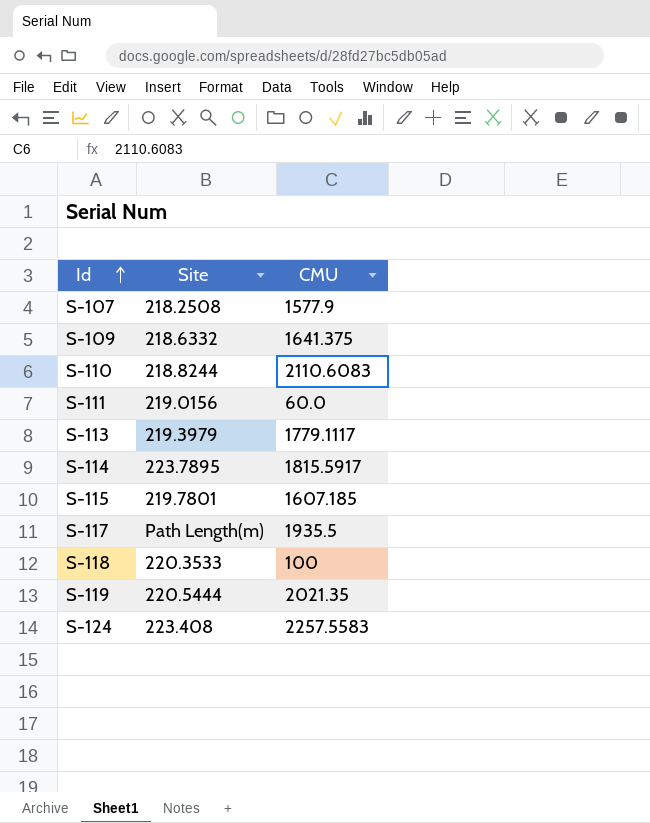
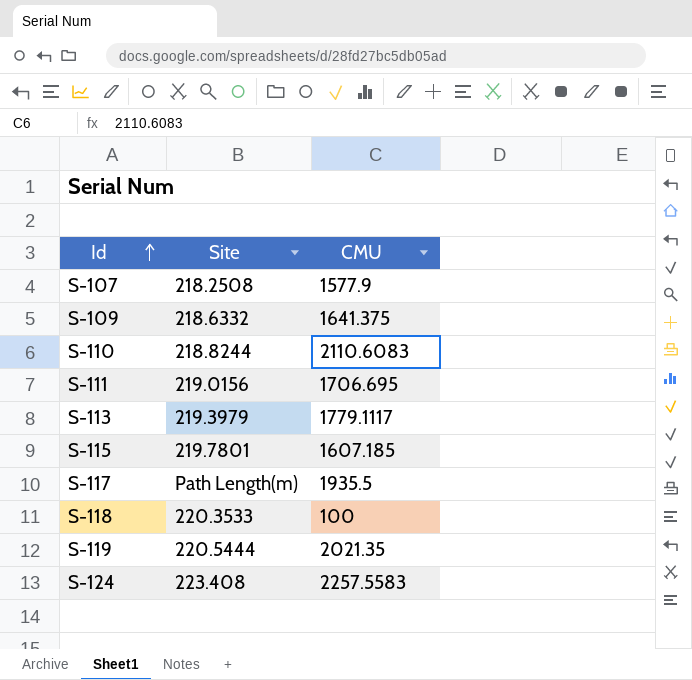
row S-114: 223.7895 | 1815.5917 -> none
S-111 | CMU: 60.0 -> 1706.695

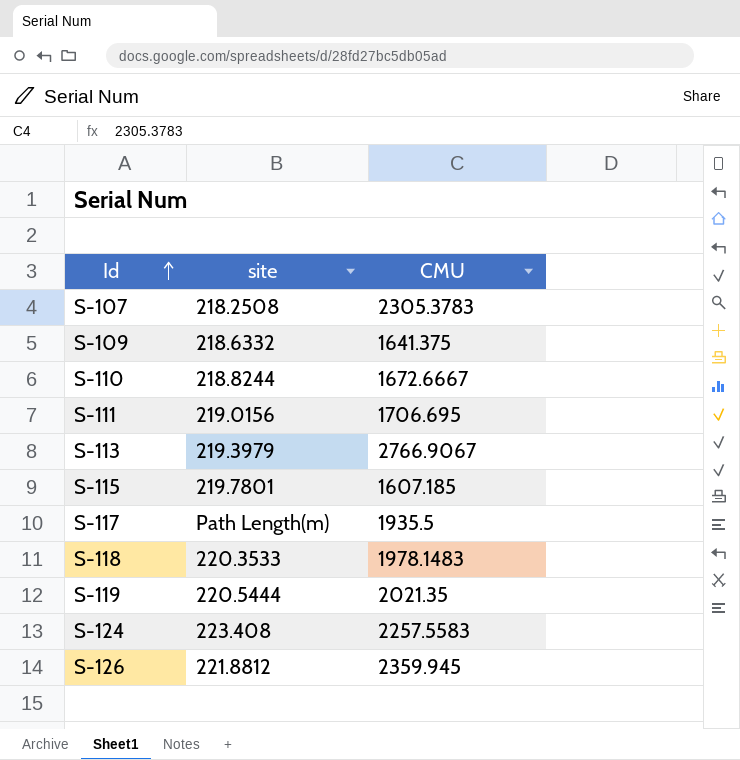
column name: Site -> site
S-107 | CMU: 1577.9 -> 2305.3783
S-110 | CMU: 2110.6083 -> 1672.6667
S-113 | CMU: 1779.1117 -> 2766.9067
S-118 | CMU: 100 -> 1978.1483
row S-126: none -> 221.8812 | 2359.945

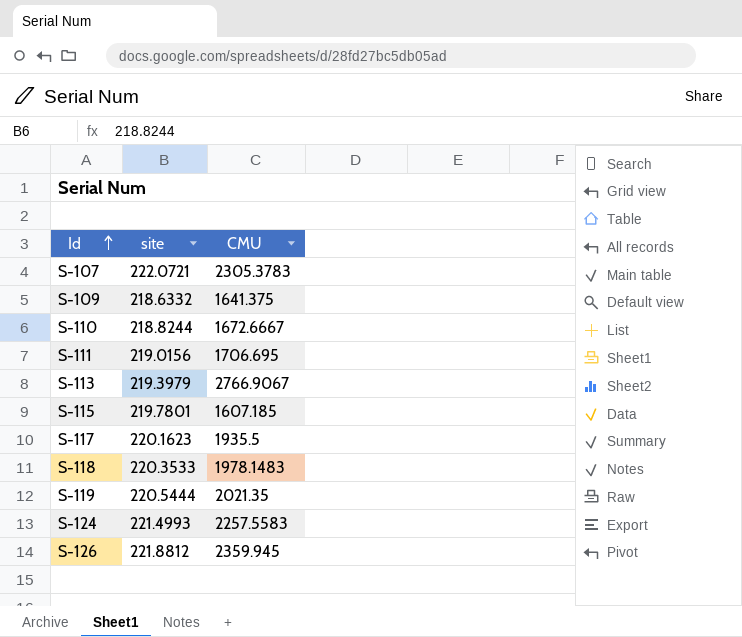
S-107 | site: 218.2508 -> 222.0721
S-117 | site: Path Length(m) -> 220.1623
S-124 | site: 223.408 -> 221.4993

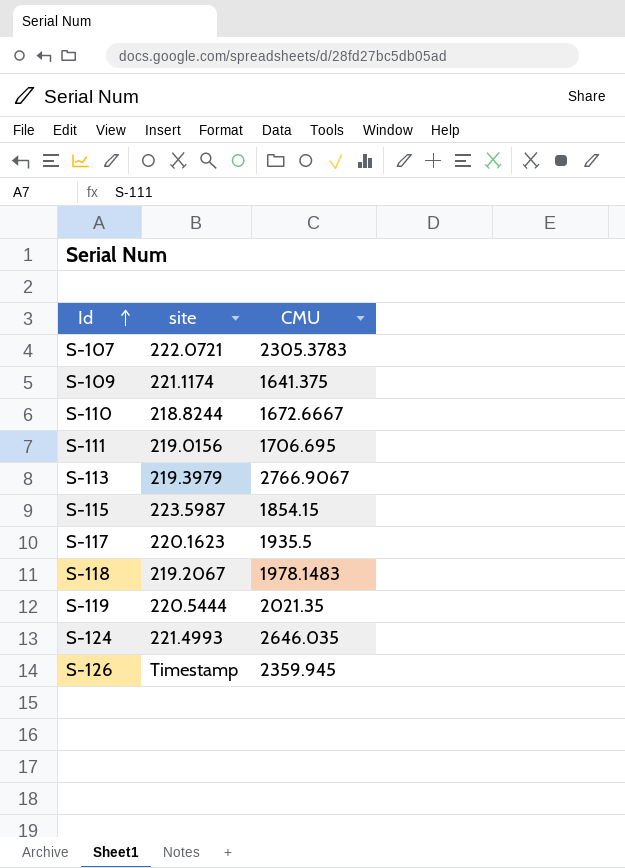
S-109 | site: 218.6332 -> 221.1174
S-115 | site: 219.7801 -> 223.5987
S-115 | CMU: 1607.185 -> 1854.15
S-118 | site: 220.3533 -> 219.2067
S-124 | CMU: 2257.5583 -> 2646.035
S-126 | site: 221.8812 -> Timestamp

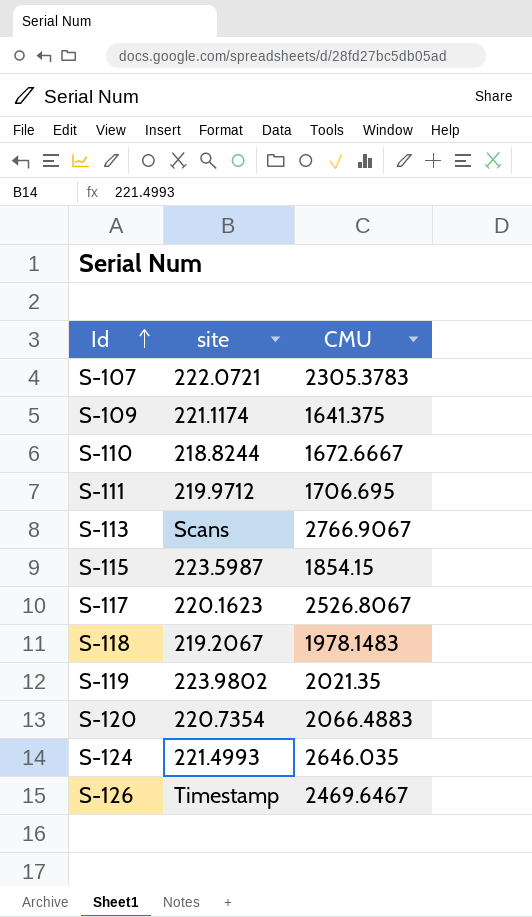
S-111 | site: 219.0156 -> 219.9712
S-113 | site: 219.3979 -> Scans
S-117 | CMU: 1935.5 -> 2526.8067
S-119 | site: 220.5444 -> 223.9802
row S-120: none -> 220.7354 | 2066.4883
S-126 | CMU: 2359.945 -> 2469.6467

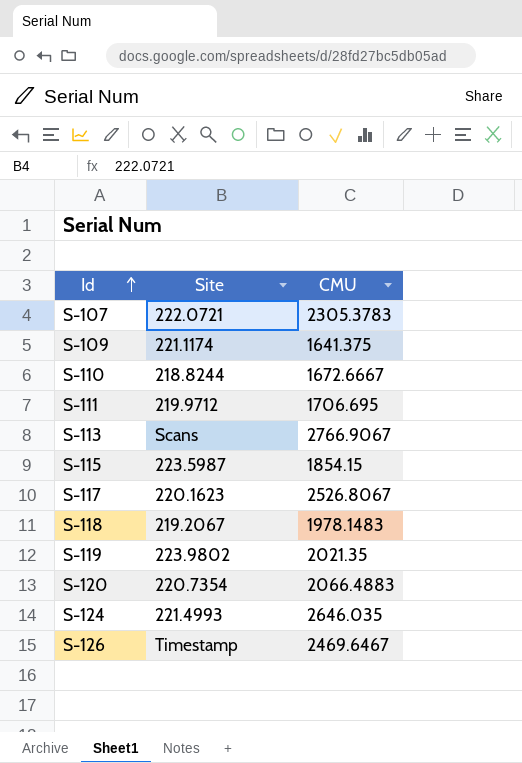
column name: site -> Site

